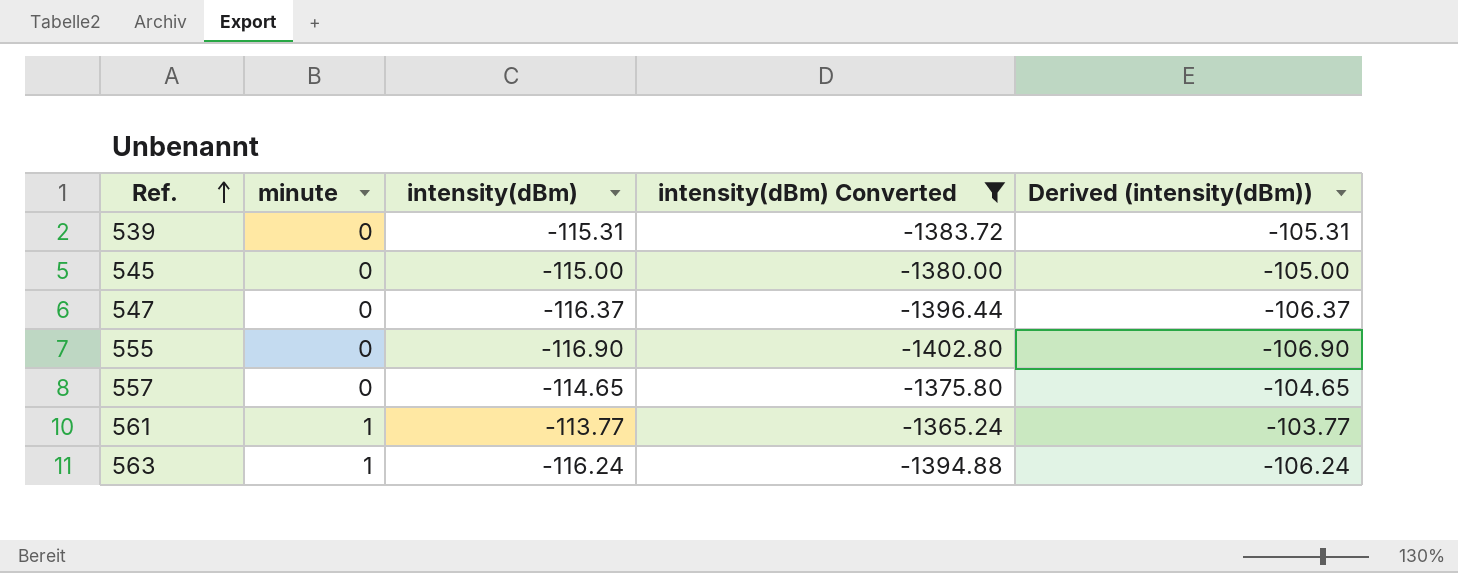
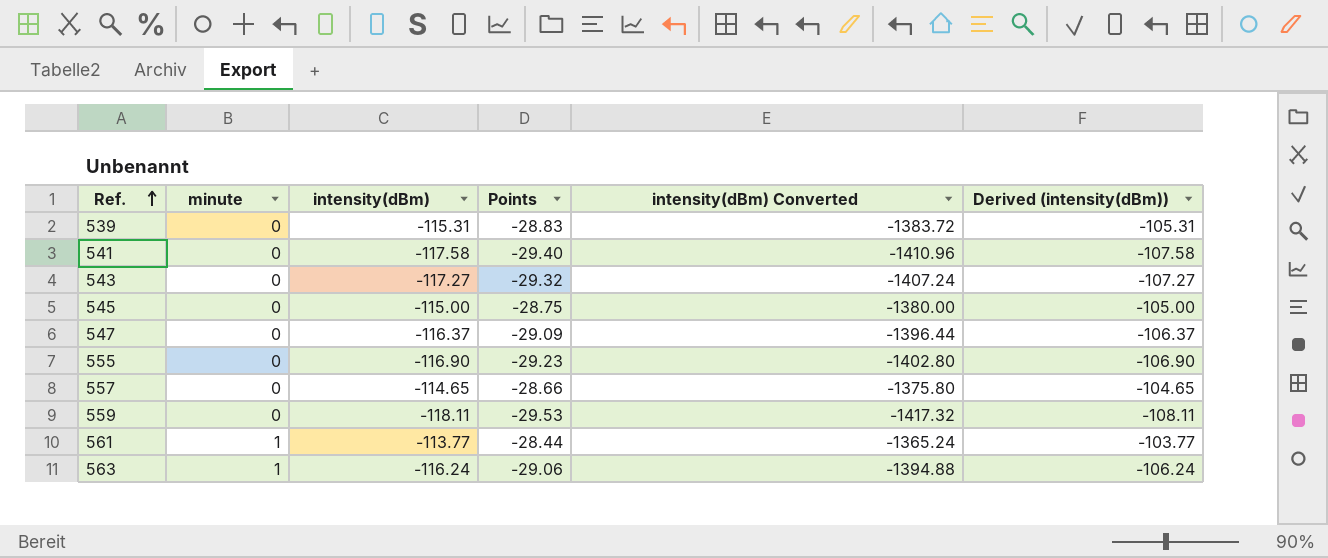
filter: intensity(dBm) Converted >= -1402.80 -> none
column Points | formula: none -> [intensity(dBm)] * 0.25

